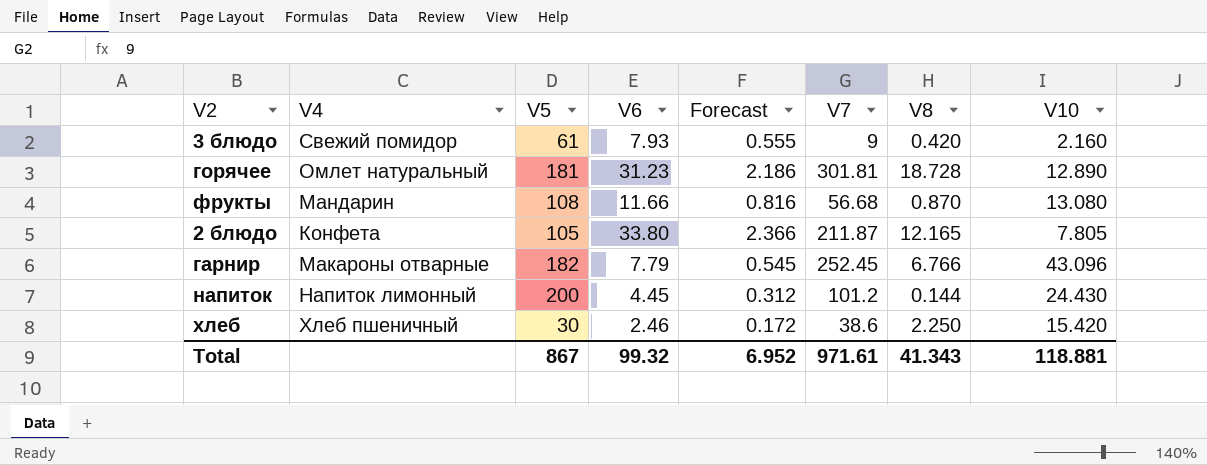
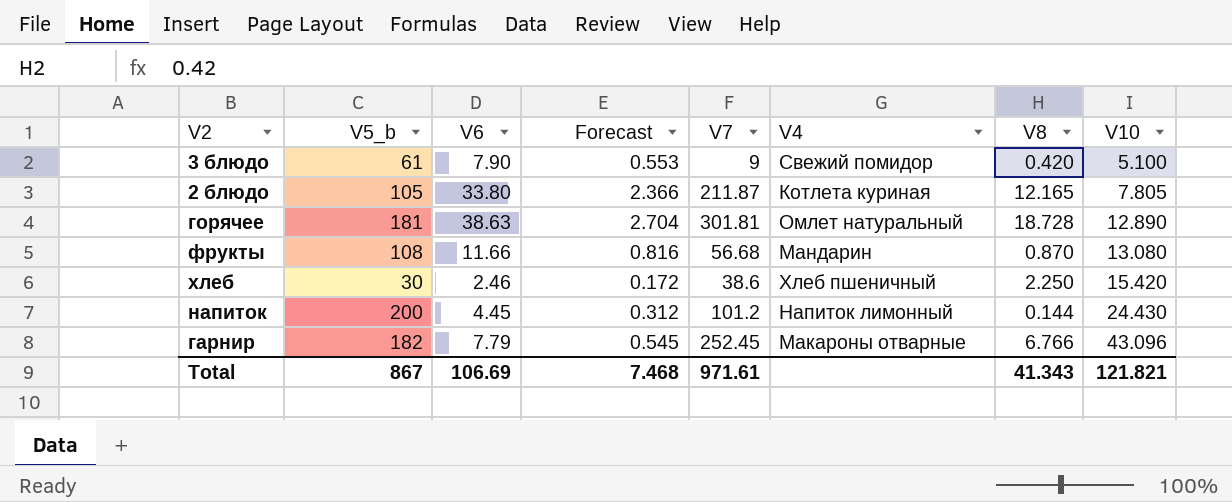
row order: none -> V10 ascending
column name: V5 -> V5_b
column V4 | position: 2 -> 6
3 блюдо | V6: 7.93 -> 7.90
3 блюдо | Forecast: 0.555 -> 0.553
3 блюдо | V10: 2.160 -> 5.100
2 блюдо | V4: Конфета -> Котлета куриная
горячее | V6: 31.23 -> 38.63
горячее | Forecast: 2.186 -> 2.704
Total | V6: 99.32 -> 106.69
Total | Forecast: 6.952 -> 7.468
Total | V10: 118.881 -> 121.821

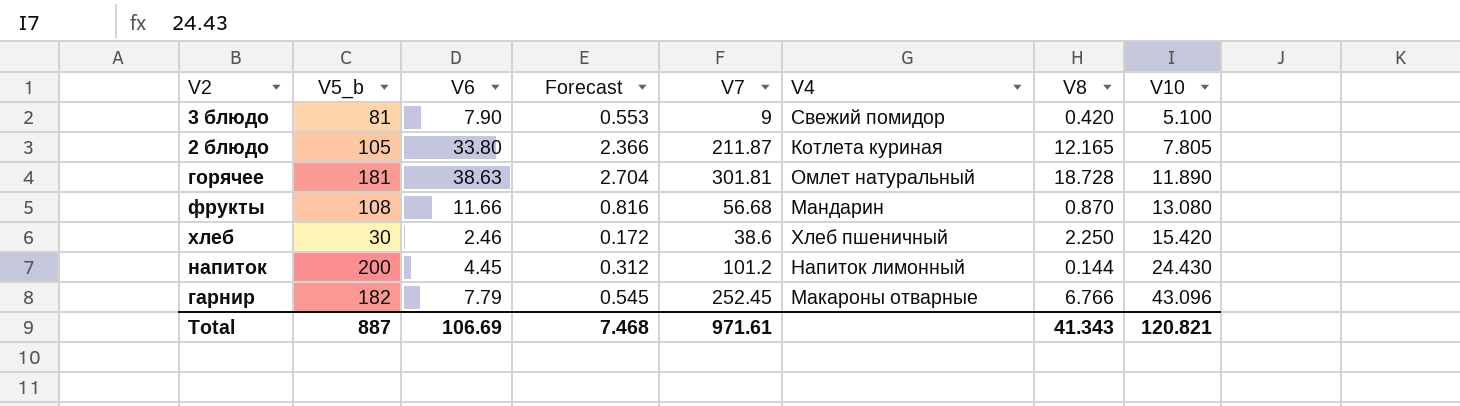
3 блюдо | V5_b: 61 -> 81
горячее | V10: 12.890 -> 11.890
Total | V5_b: 867 -> 887
Total | V10: 121.821 -> 120.821

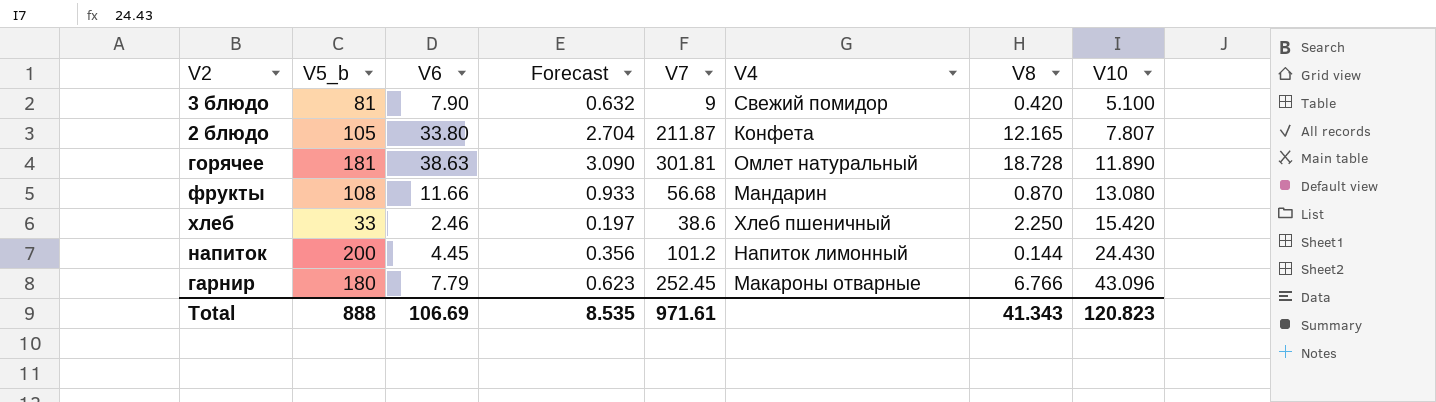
column Forecast | formula: [V6] * 0.07 -> [V6] * 0.08
2 блюдо | V4: Котлета куриная -> Конфета
2 блюдо | V10: 7.805 -> 7.807
хлеб | V5_b: 30 -> 33
гарнир | V5_b: 182 -> 180
Total | V5_b: 887 -> 888
Total | Forecast: 7.468 -> 8.535
Total | V10: 120.821 -> 120.823

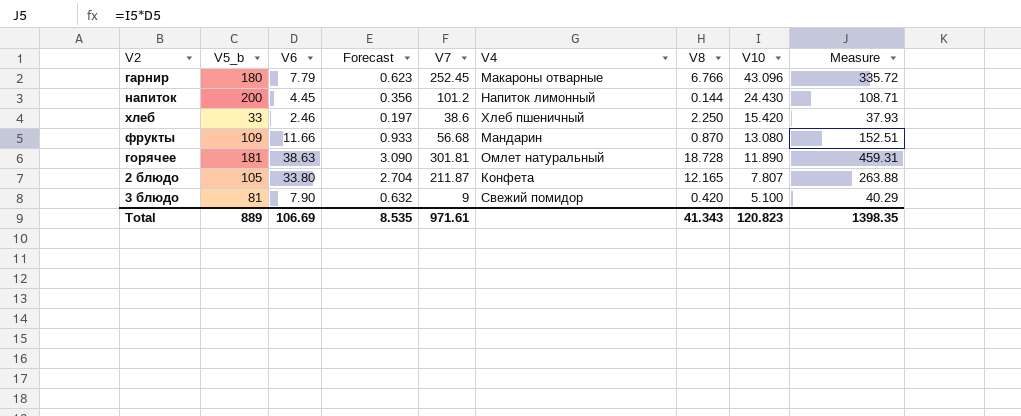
row order: V10 ascending -> V10 descending
column Measure | formula: none -> [V6] * [V10]
фрукты | V5_b: 108 -> 109
Total | V5_b: 888 -> 889

